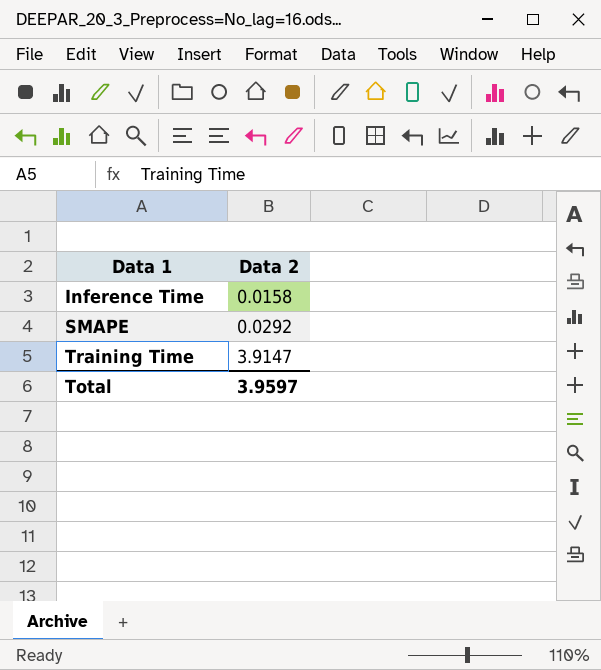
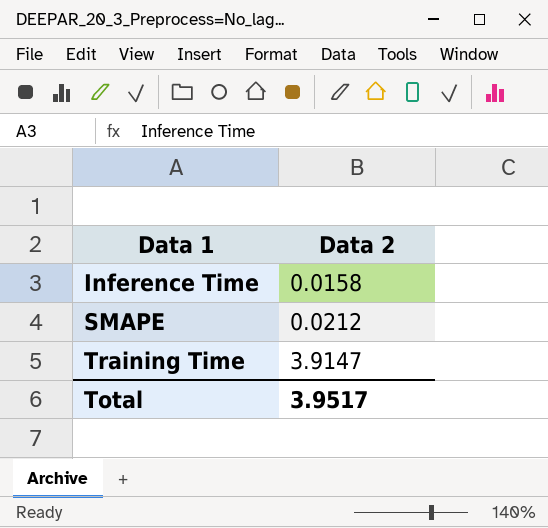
SMAPE | Data 2: 0.0292 -> 0.0212
Total | Data 2: 3.9597 -> 3.9517

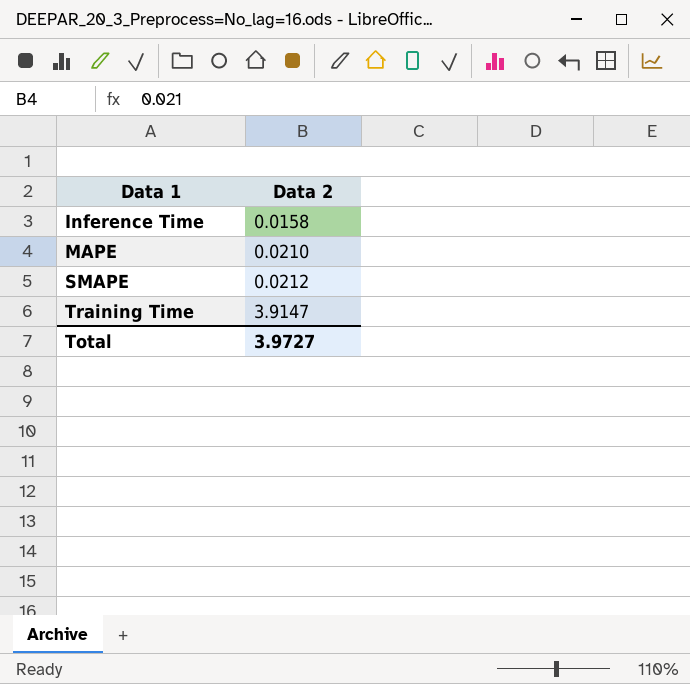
row MAPE: none -> 0.0210
Total | Data 2: 3.9517 -> 3.9727

